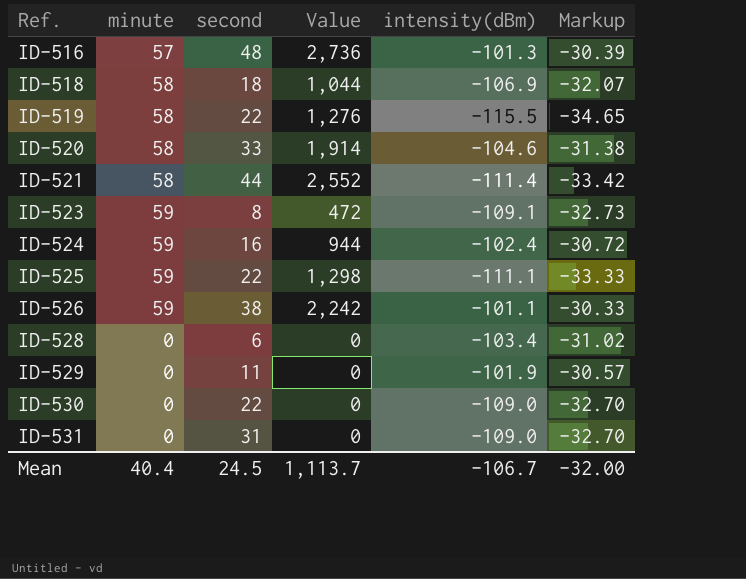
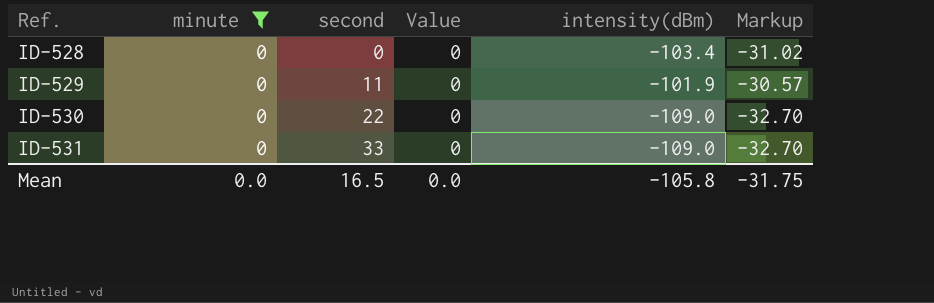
filter: none -> minute = 0
ID-528 | second: 6 -> 0
ID-531 | second: 31 -> 33
Mean | minute: 40.4 -> 0.0
Mean | second: 24.5 -> 16.5
Mean | Value: 1,113.7 -> 0.0
Mean | intensity(dBm): -106.7 -> -105.8
Mean | Markup: -32.00 -> -31.75

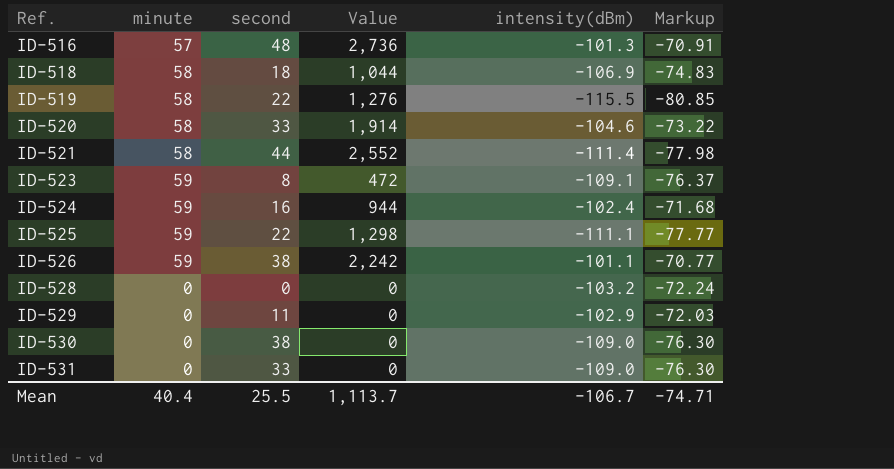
filter: minute = 0 -> none
column Markup | formula: [intensity(dBm)] * 0.3 -> [intensity(dBm)] * 0.7
ID-528 | intensity(dBm): -103.4 -> -103.2
ID-529 | intensity(dBm): -101.9 -> -102.9
ID-530 | second: 22 -> 38
Mean | minute: 0.0 -> 40.4
Mean | second: 16.5 -> 25.5
Mean | Value: 0.0 -> 1,113.7
Mean | intensity(dBm): -105.8 -> -106.7
Mean | Markup: -31.75 -> -74.71

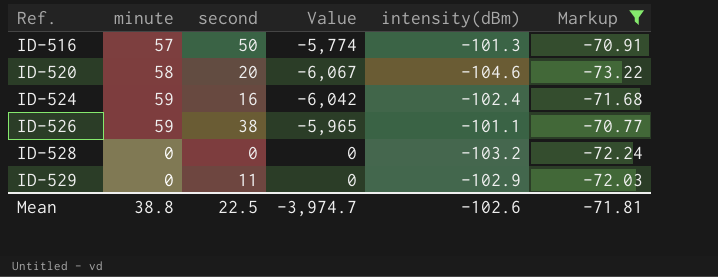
filter: none -> Markup >= -73.22
column Value | formula: [minute] * [second] -> [minute] * [intensity(dBm)]
ID-516 | second: 48 -> 50
ID-520 | second: 33 -> 20
Mean | minute: 40.4 -> 38.8
Mean | second: 25.5 -> 22.5
Mean | Value: 1,113.7 -> -3,974.7
Mean | intensity(dBm): -106.7 -> -102.6
Mean | Markup: -74.71 -> -71.81

